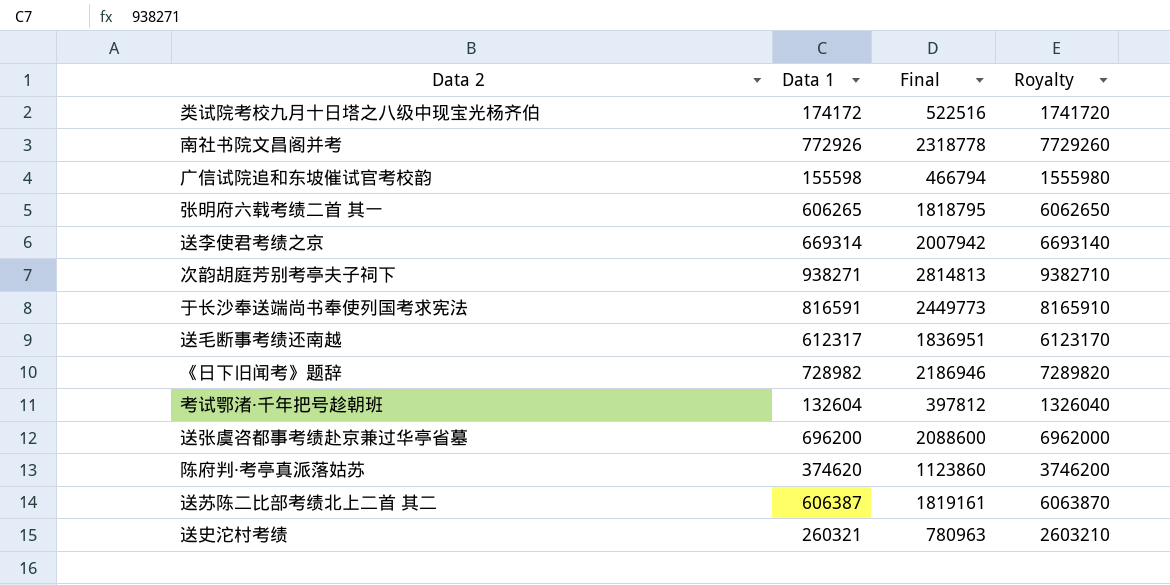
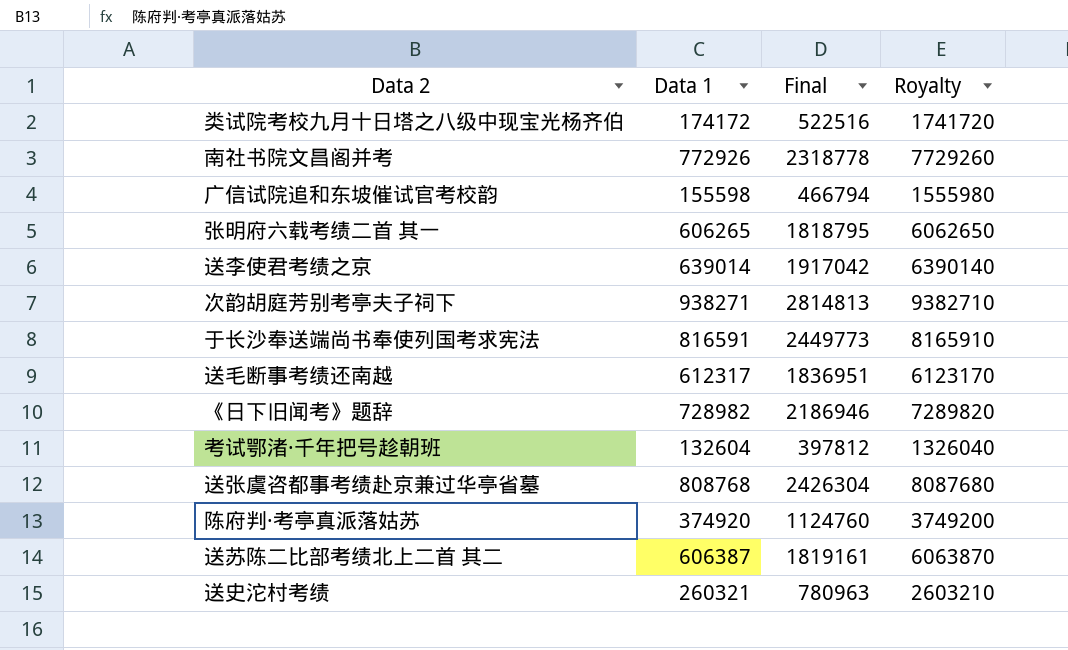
送李使君考绩之京 | Data 1: 669314 -> 639014
送李使君考绩之京 | Final: 2007942 -> 1917042
送李使君考绩之京 | Royalty: 6693140 -> 6390140
送张虞咨都事考绩赴京兼过华亭省墓 | Data 1: 696200 -> 808768
送张虞咨都事考绩赴京兼过华亭省墓 | Final: 2088600 -> 2426304
送张虞咨都事考绩赴京兼过华亭省墓 | Royalty: 6962000 -> 8087680
陈府判·考亭真派落姑苏 | Data 1: 374620 -> 374920
陈府判·考亭真派落姑苏 | Final: 1123860 -> 1124760
陈府判·考亭真派落姑苏 | Royalty: 3746200 -> 3749200

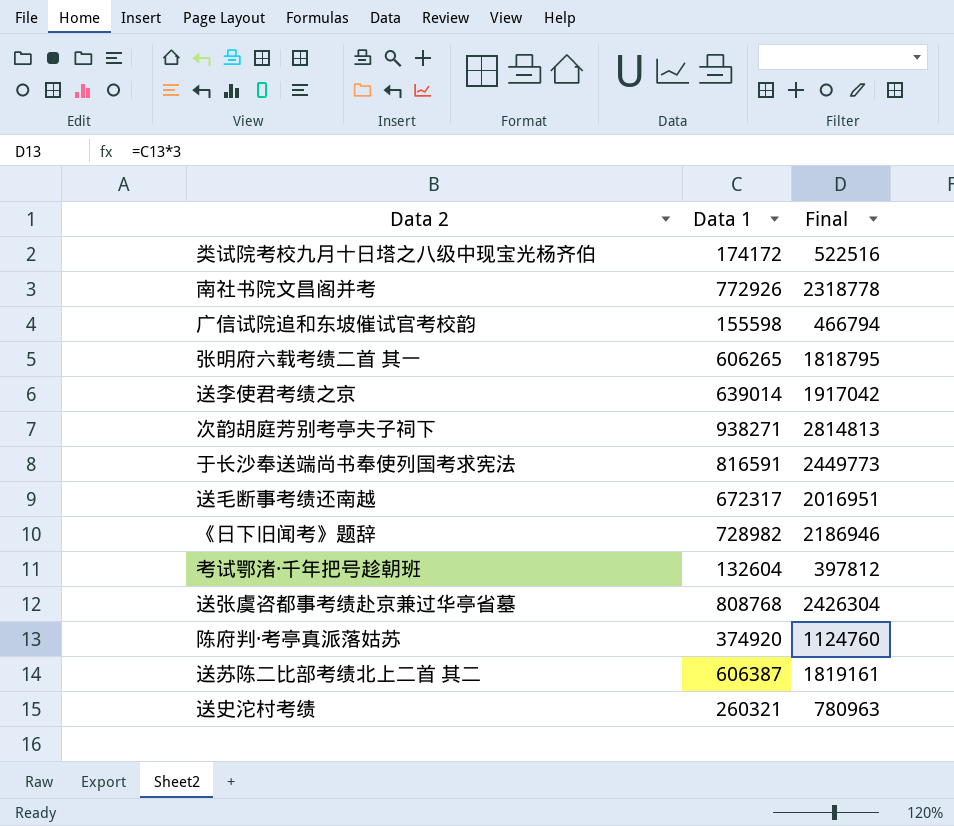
column Royalty | formula: [Data 1] * 10 -> none
送毛断事考绩还南越 | Data 1: 612317 -> 672317
送毛断事考绩还南越 | Final: 1836951 -> 2016951

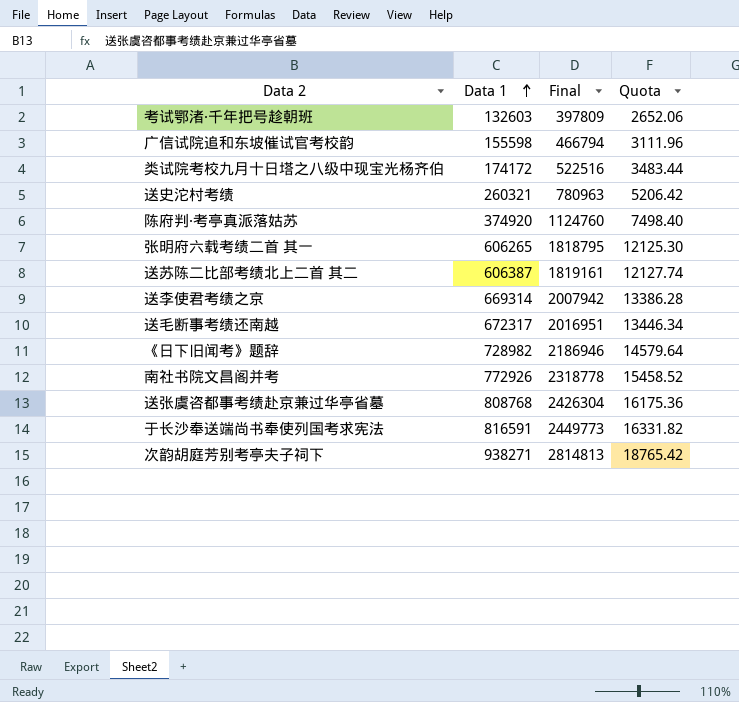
row order: none -> Data 1 ascending
column Quota | formula: none -> [Data 1] * 0.02
考试鄂渚·千年把号趁朝班 | Data 1: 132604 -> 132603
考试鄂渚·千年把号趁朝班 | Final: 397812 -> 397809
送李使君考绩之京 | Data 1: 639014 -> 669314
送李使君考绩之京 | Final: 1917042 -> 2007942

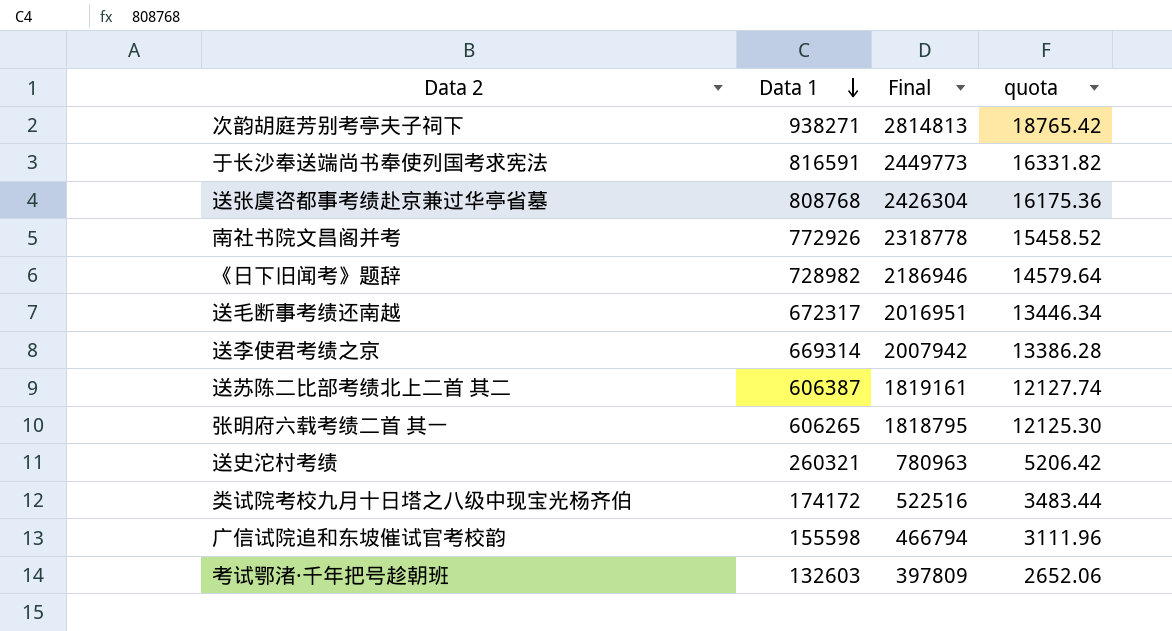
row order: Data 1 ascending -> Data 1 descending
column name: Quota -> quota
row 陈府判·考亭真派落姑苏: 374920 | 1124760 | 7498.40 -> none

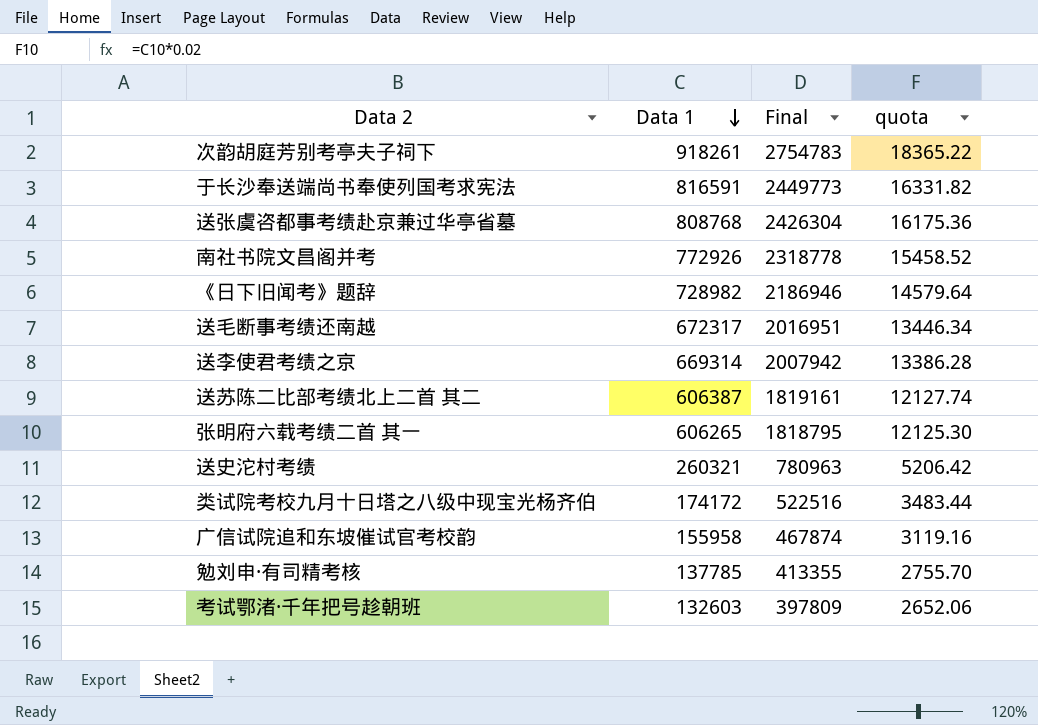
次韵胡庭芳别考亭夫子祠下 | Data 1: 938271 -> 918261
次韵胡庭芳别考亭夫子祠下 | Final: 2814813 -> 2754783
次韵胡庭芳别考亭夫子祠下 | quota: 18765.42 -> 18365.22
广信试院追和东坡催试官考校韵 | Data 1: 155598 -> 155958
广信试院追和东坡催试官考校韵 | Final: 466794 -> 467874
广信试院追和东坡催试官考校韵 | quota: 3111.96 -> 3119.16
row 勉刘申·有司精考核: none -> 137785 | 413355 | 2755.70

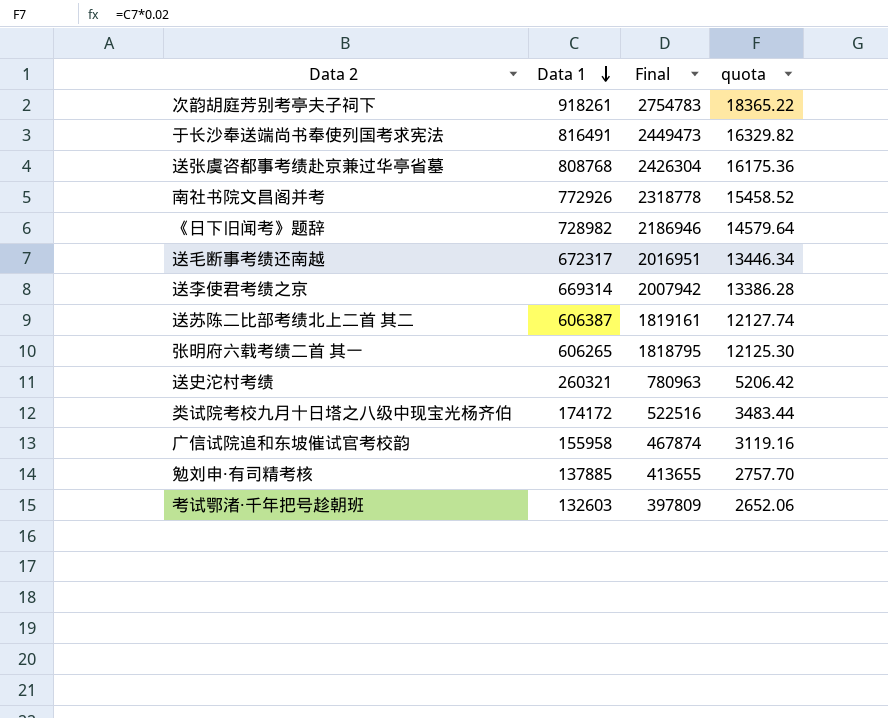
于长沙奉送端尚书奉使列国考求宪法 | Data 1: 816591 -> 816491
于长沙奉送端尚书奉使列国考求宪法 | Final: 2449773 -> 2449473
于长沙奉送端尚书奉使列国考求宪法 | quota: 16331.82 -> 16329.82
勉刘申·有司精考核 | Data 1: 137785 -> 137885
勉刘申·有司精考核 | Final: 413355 -> 413655
勉刘申·有司精考核 | quota: 2755.70 -> 2757.70

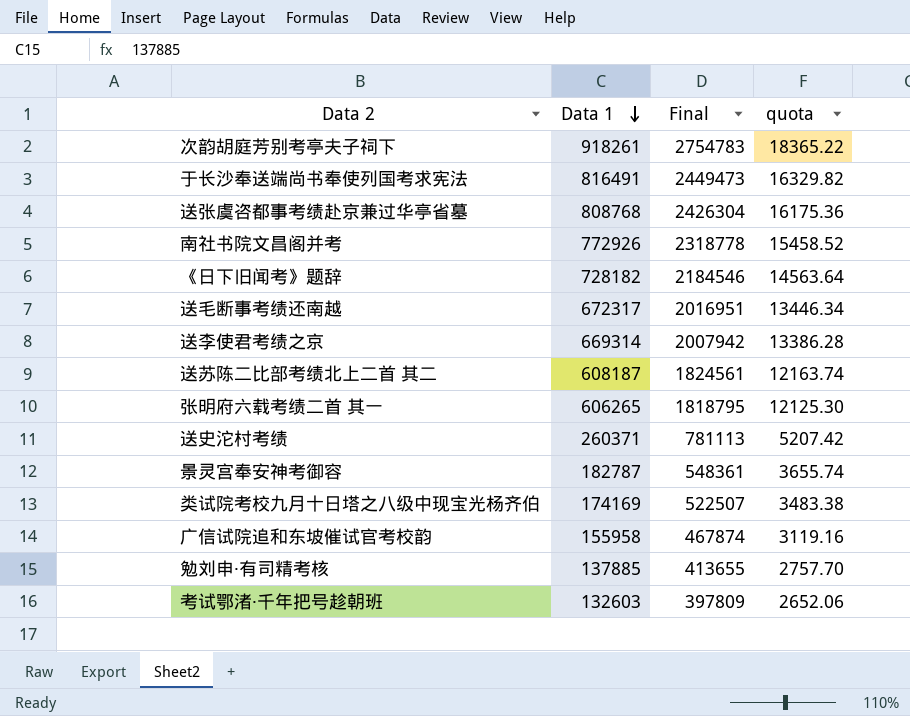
《日下旧闻考》题辞 | Data 1: 728982 -> 728182
《日下旧闻考》题辞 | Final: 2186946 -> 2184546
《日下旧闻考》题辞 | quota: 14579.64 -> 14563.64
送苏陈二比部考绩北上二首 其二 | Data 1: 606387 -> 608187
送苏陈二比部考绩北上二首 其二 | Final: 1819161 -> 1824561
送苏陈二比部考绩北上二首 其二 | quota: 12127.74 -> 12163.74
送史沱村考绩 | Data 1: 260321 -> 260371
送史沱村考绩 | Final: 780963 -> 781113
送史沱村考绩 | quota: 5206.42 -> 5207.42
row 景灵宫奉安神考御容: none -> 182787 | 548361 | 3655.74
类试院考校九月十日塔之八级中现宝光杨齐伯 | Data 1: 174172 -> 174169
类试院考校九月十日塔之八级中现宝光杨齐伯 | Final: 522516 -> 522507
类试院考校九月十日塔之八级中现宝光杨齐伯 | quota: 3483.44 -> 3483.38

